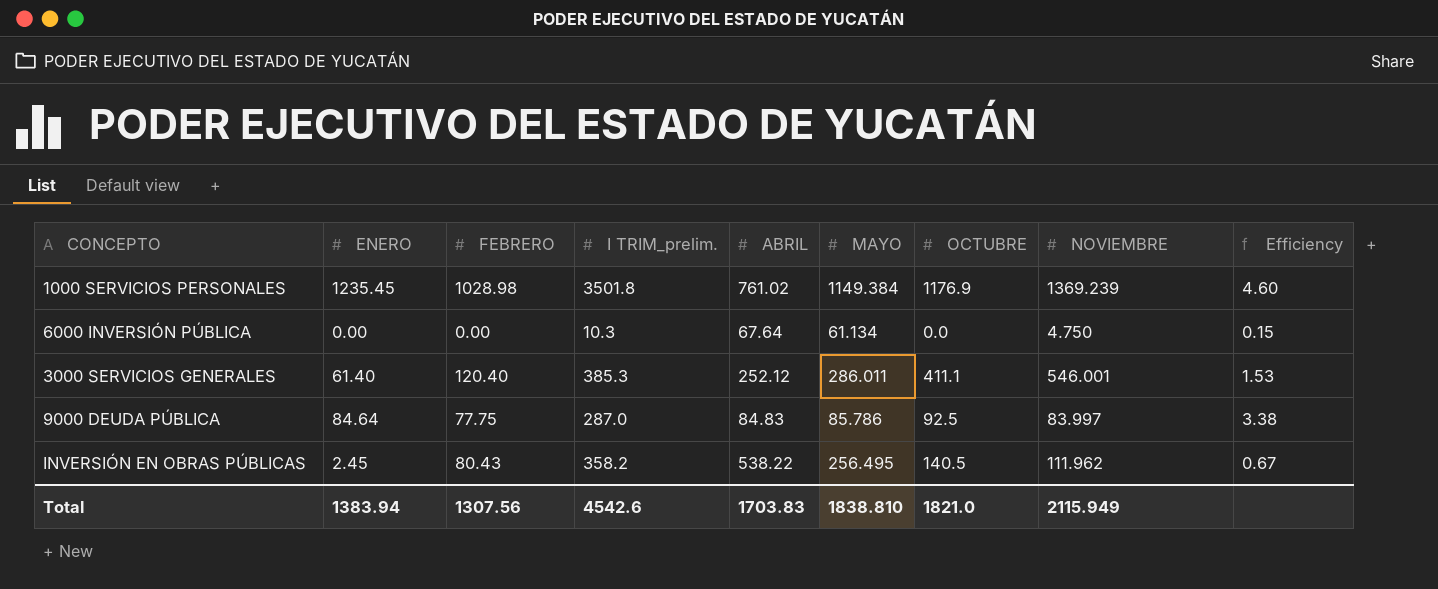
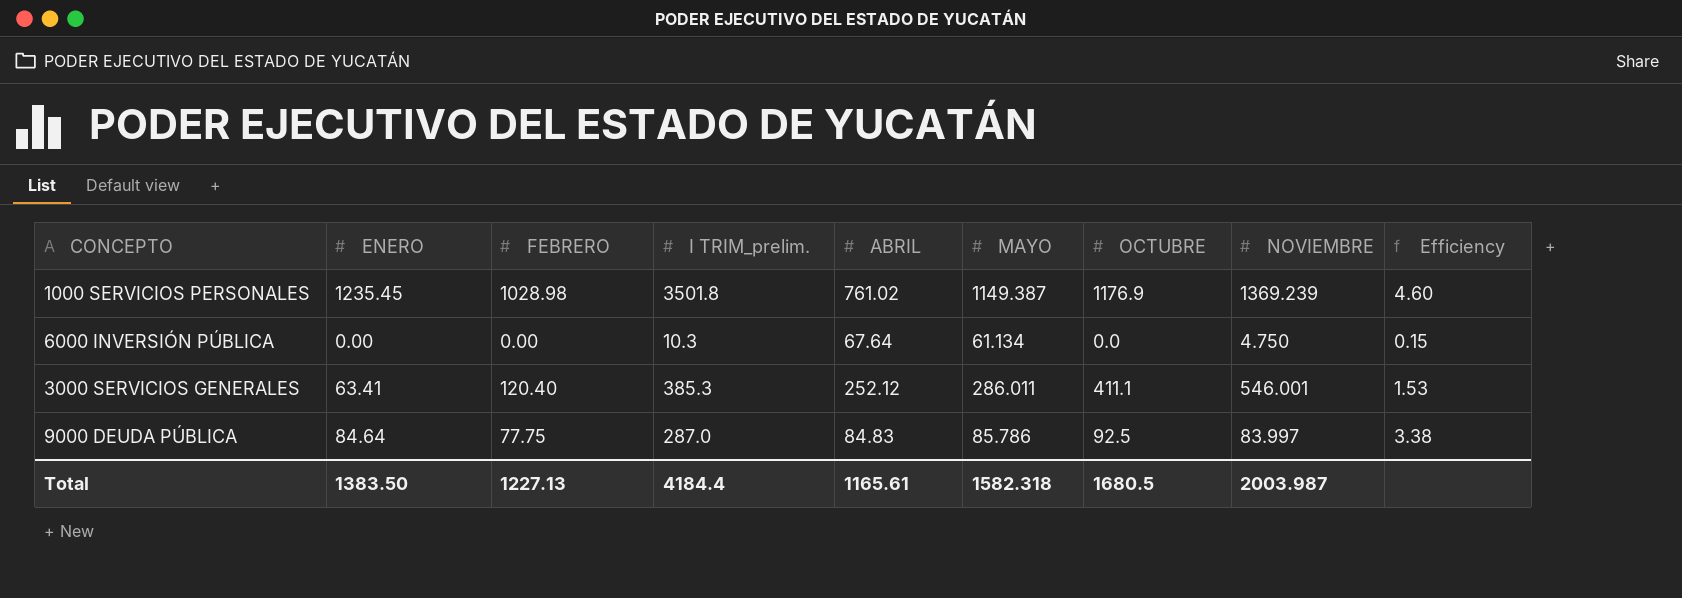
row INVERSIÓN EN OBRAS PÚBLICAS: 2.45 | 80.43 | 358.2 | 538.22 | 256.495 | 140.5 | 111.962 | 0.67 -> none
1000 SERVICIOS PERSONALES | MAYO: 1149.384 -> 1149.387
3000 SERVICIOS GENERALES | ENERO: 61.40 -> 63.41
Total | ENERO: 1383.94 -> 1383.50
Total | FEBRERO: 1307.56 -> 1227.13
Total | I TRIM_prelim.: 4542.6 -> 4184.4
Total | ABRIL: 1703.83 -> 1165.61
Total | MAYO: 1838.810 -> 1582.318
Total | OCTUBRE: 1821.0 -> 1680.5
Total | NOVIEMBRE: 2115.949 -> 2003.987

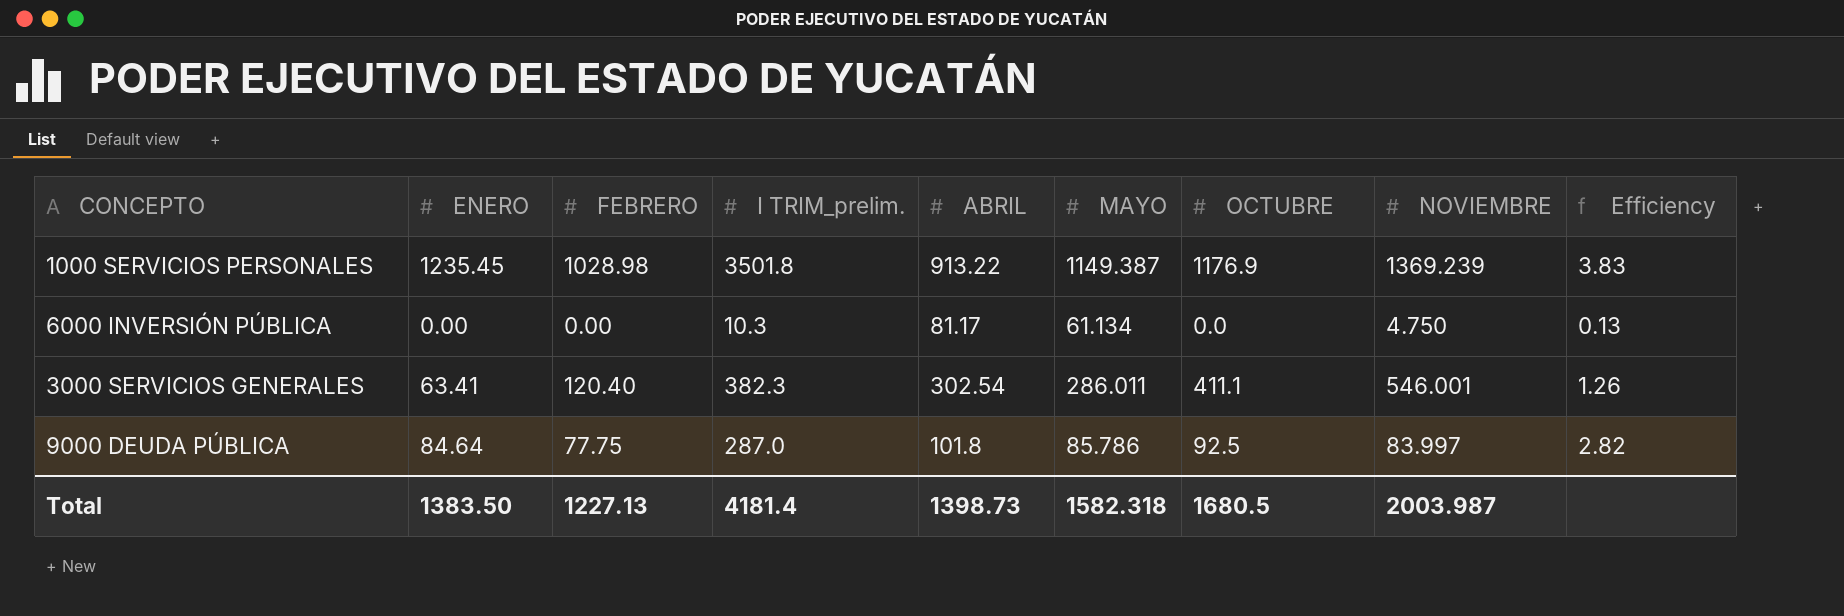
1000 SERVICIOS PERSONALES | ABRIL: 761.02 -> 913.22
1000 SERVICIOS PERSONALES | Efficiency: 4.60 -> 3.83
6000 INVERSIÓN PÚBLICA | ABRIL: 67.64 -> 81.17
6000 INVERSIÓN PÚBLICA | Efficiency: 0.15 -> 0.13
3000 SERVICIOS GENERALES | I TRIM_prelim.: 385.3 -> 382.3
3000 SERVICIOS GENERALES | ABRIL: 252.12 -> 302.54
3000 SERVICIOS GENERALES | Efficiency: 1.53 -> 1.26
9000 DEUDA PÚBLICA | ABRIL: 84.83 -> 101.8
9000 DEUDA PÚBLICA | Efficiency: 3.38 -> 2.82
Total | I TRIM_prelim.: 4184.4 -> 4181.4
Total | ABRIL: 1165.61 -> 1398.73

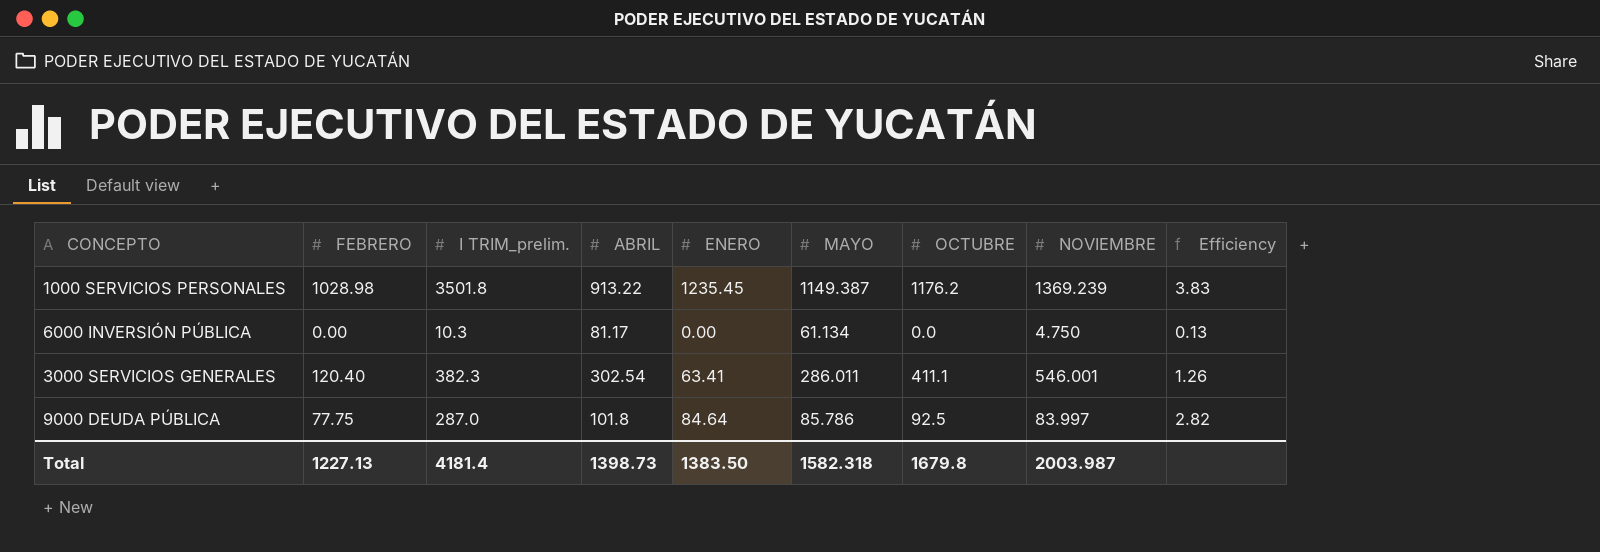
column ENERO | position: 2 -> 5
1000 SERVICIOS PERSONALES | OCTUBRE: 1176.9 -> 1176.2
Total | OCTUBRE: 1680.5 -> 1679.8

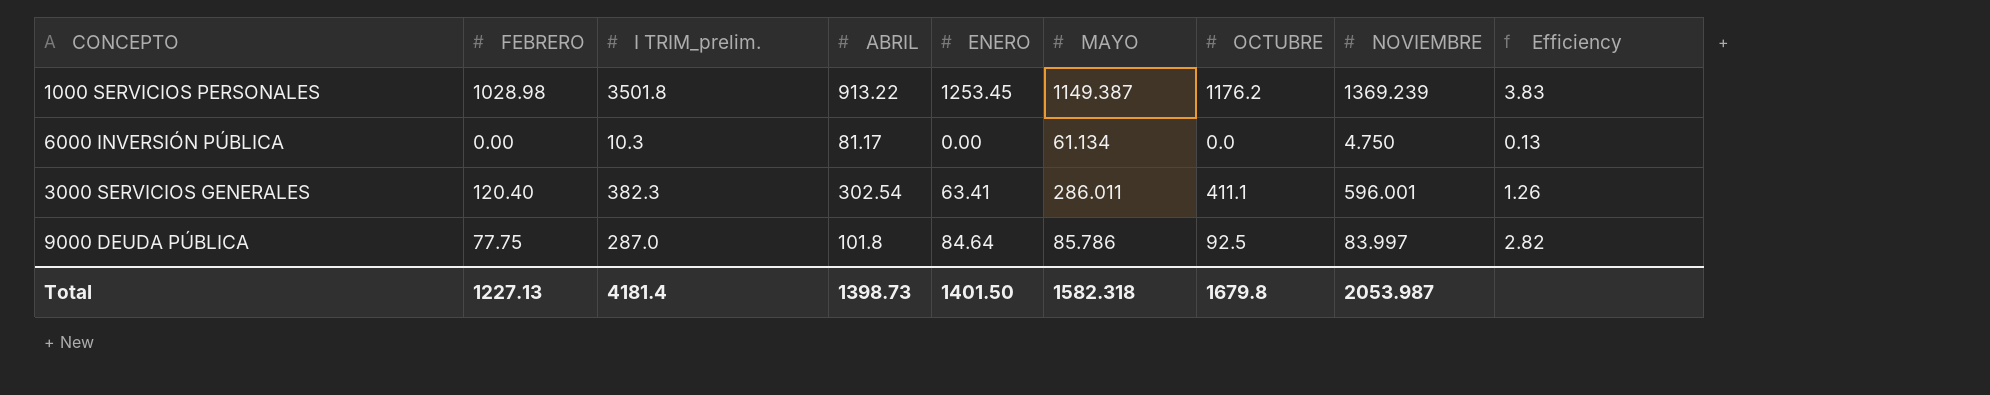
1000 SERVICIOS PERSONALES | ENERO: 1235.45 -> 1253.45
3000 SERVICIOS GENERALES | NOVIEMBRE: 546.001 -> 596.001
Total | ENERO: 1383.50 -> 1401.50
Total | NOVIEMBRE: 2003.987 -> 2053.987

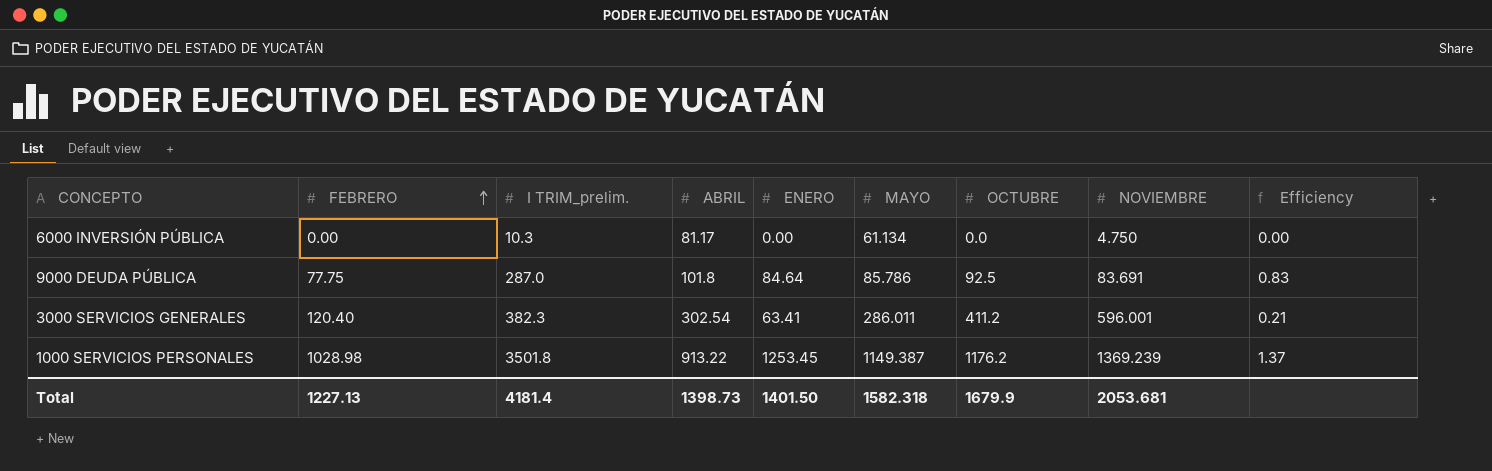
row order: none -> FEBRERO ascending
column Efficiency | formula: [I TRIM_prelim.] / [ABRIL] -> [ENERO] / [ABRIL]
9000 DEUDA PÚBLICA | NOVIEMBRE: 83.997 -> 83.691
3000 SERVICIOS GENERALES | OCTUBRE: 411.1 -> 411.2
Total | OCTUBRE: 1679.8 -> 1679.9
Total | NOVIEMBRE: 2053.987 -> 2053.681

